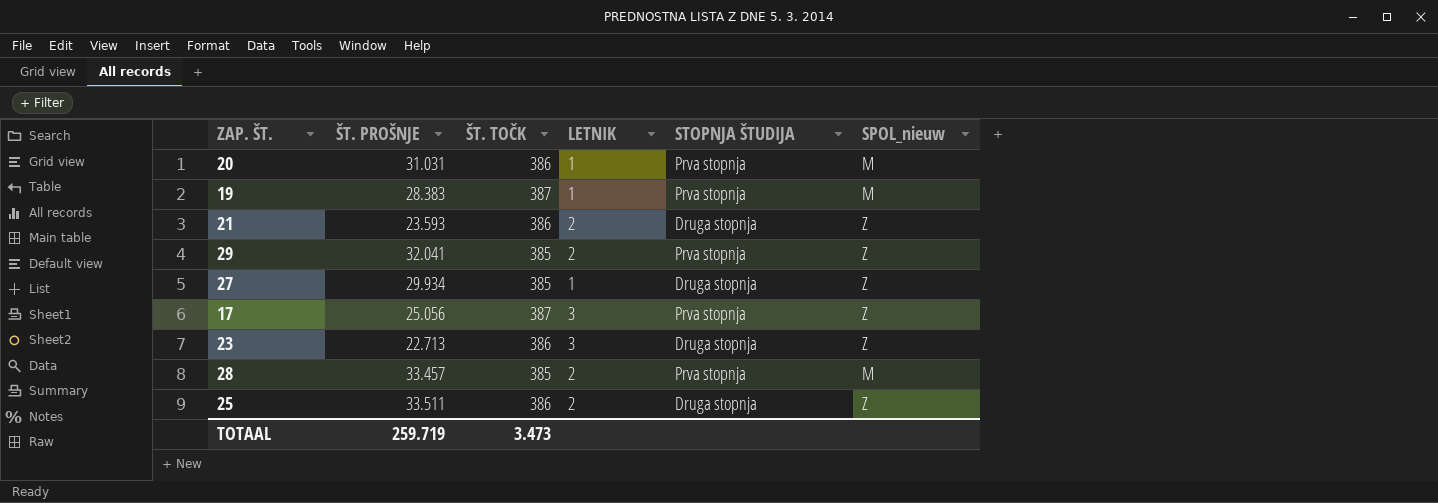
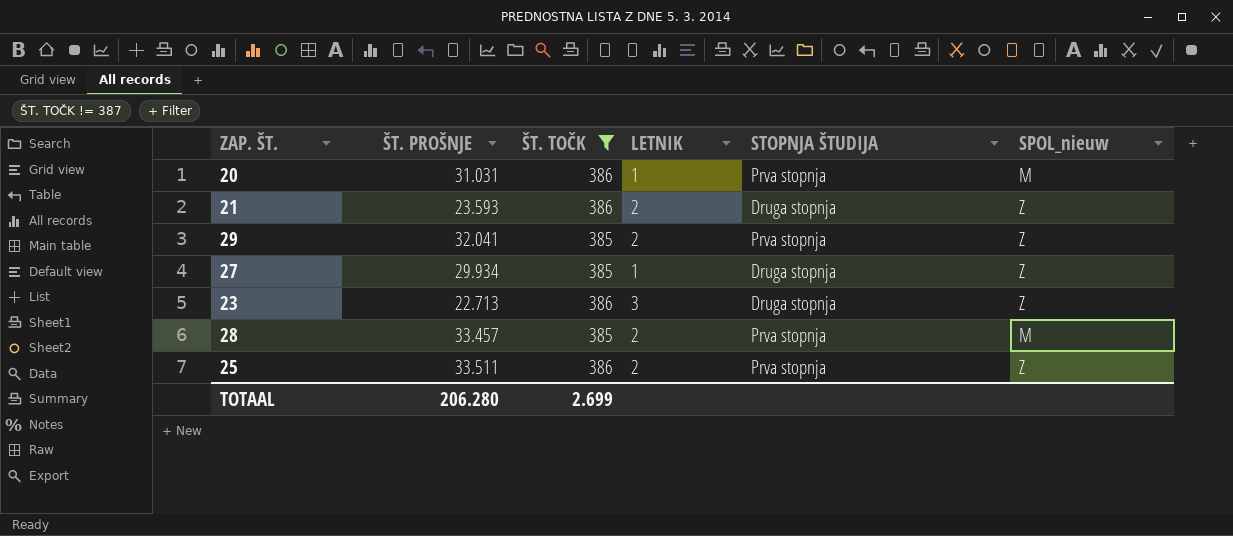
filter: none -> ŠT. TOČK != 387
25 | STOPNJA ŠTUDIJA: Druga stopnja -> Prva stopnja
TOTAAL | ŠT. PROŠNJE: 259.719 -> 206.280
TOTAAL | ŠT. TOČK: 3.473 -> 2.699

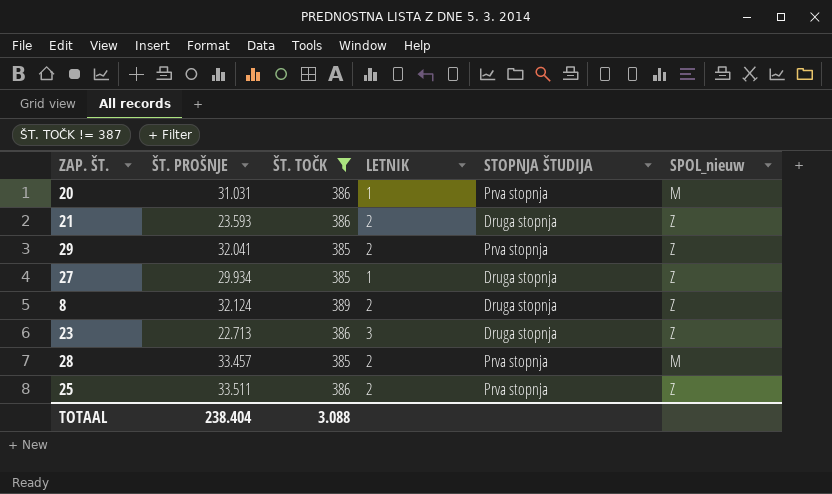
row 8: none -> 32.124 | 389 | 2 | Druga stopnja | Z
TOTAAL | ŠT. PROŠNJE: 206.280 -> 238.404
TOTAAL | ŠT. TOČK: 2.699 -> 3.088

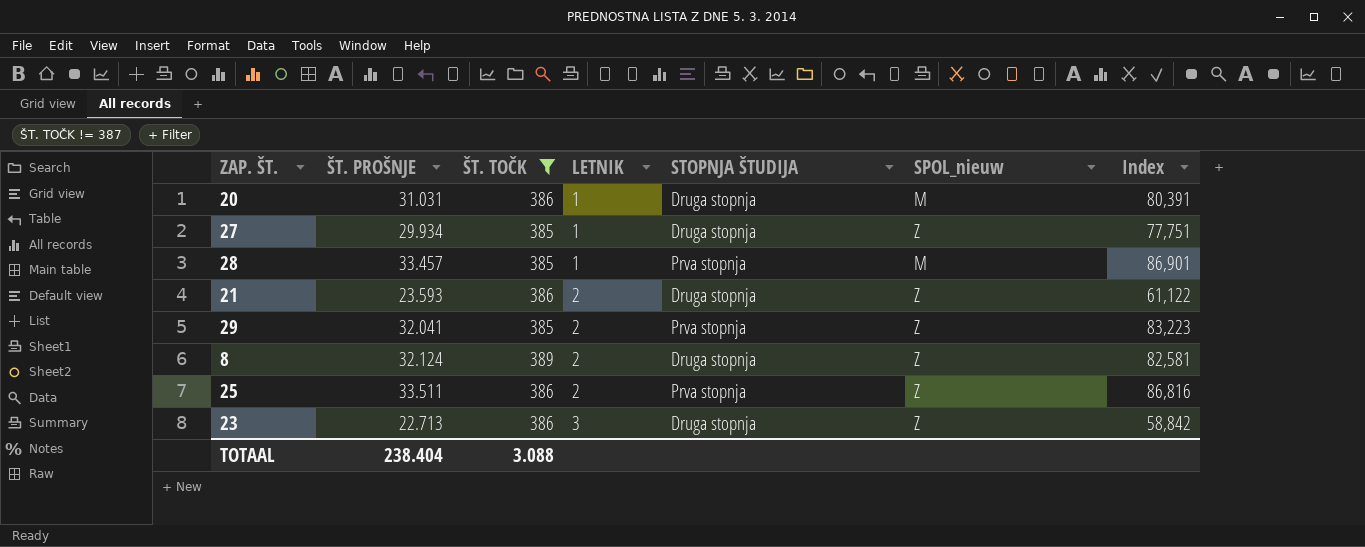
row order: none -> LETNIK ascending
column Index | formula: none -> [ŠT. PROŠNJE] / [ŠT. TOČK]
20 | STOPNJA ŠTUDIJA: Prva stopnja -> Druga stopnja
28 | LETNIK: 2 -> 1

